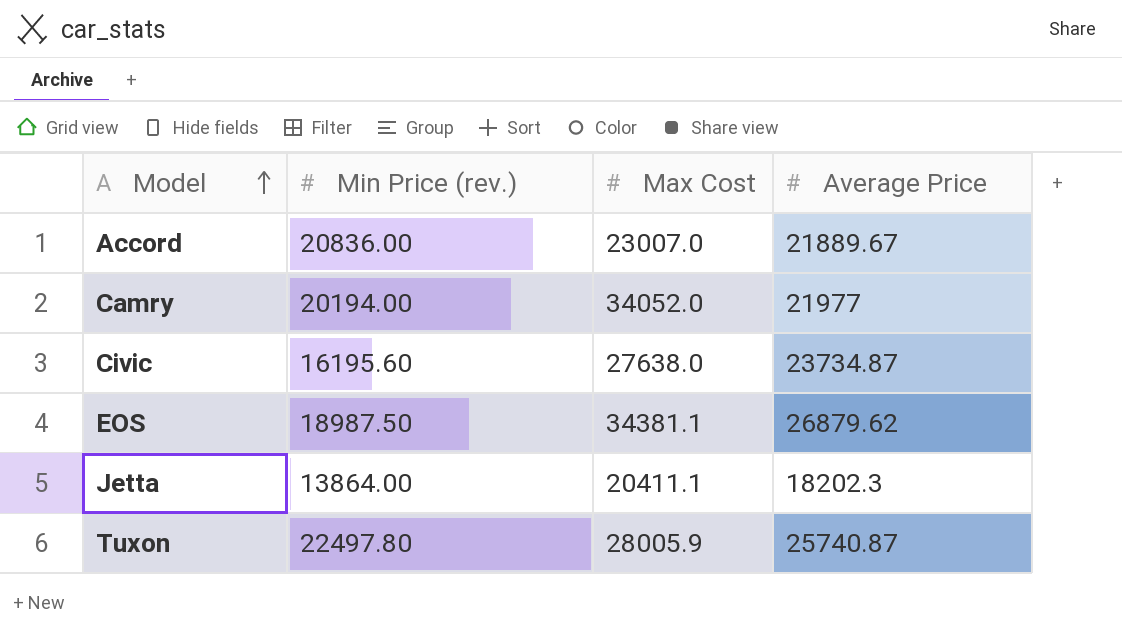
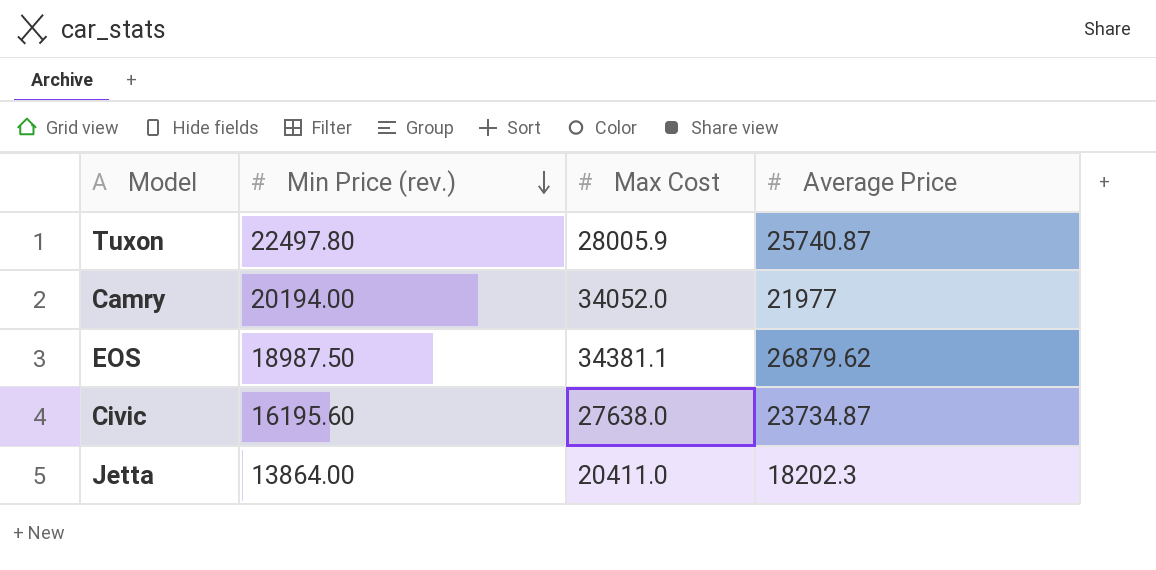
row order: Model ascending -> Min Price (rev.) descending
row Accord: 20836.00 | 23007.0 | 21889.67 -> none
Jetta | Max Cost: 20411.1 -> 20411.0

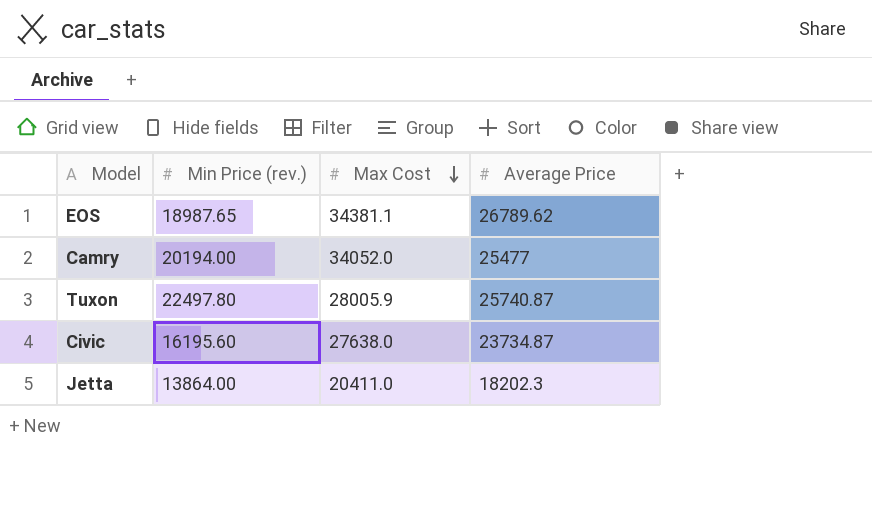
row order: Min Price (rev.) descending -> Max Cost descending
EOS | Min Price (rev.): 18987.50 -> 18987.65
EOS | Average Price: 26879.62 -> 26789.62
Camry | Average Price: 21977 -> 25477

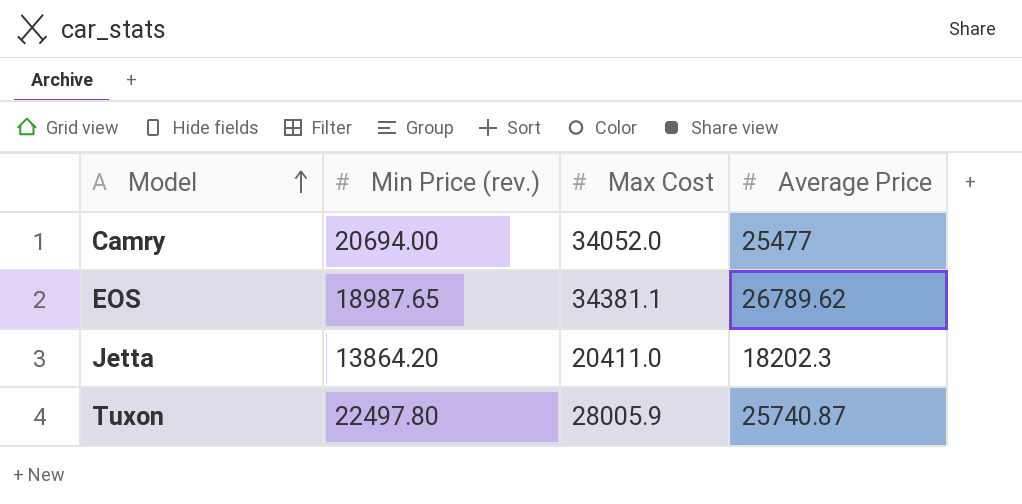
row order: Max Cost descending -> Model ascending
row Civic: 16195.60 | 27638.0 | 23734.87 -> none
Camry | Min Price (rev.): 20194.00 -> 20694.00
Jetta | Min Price (rev.): 13864.00 -> 13864.20

